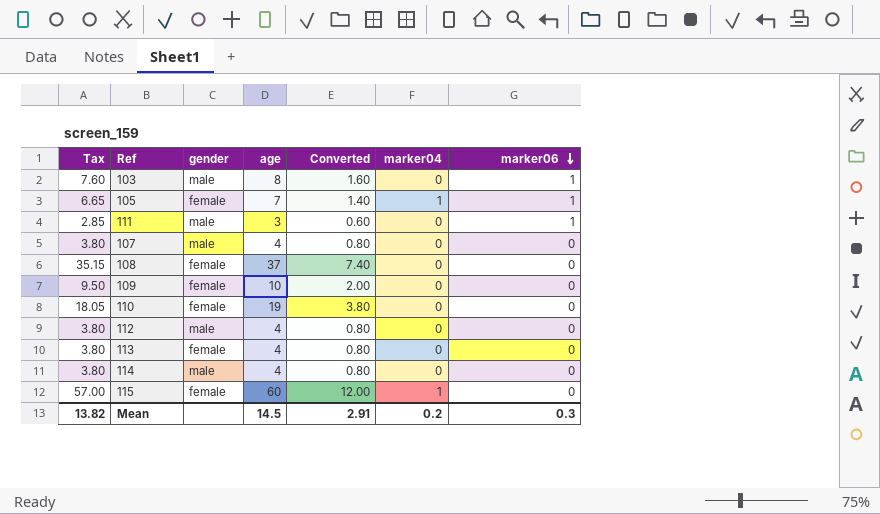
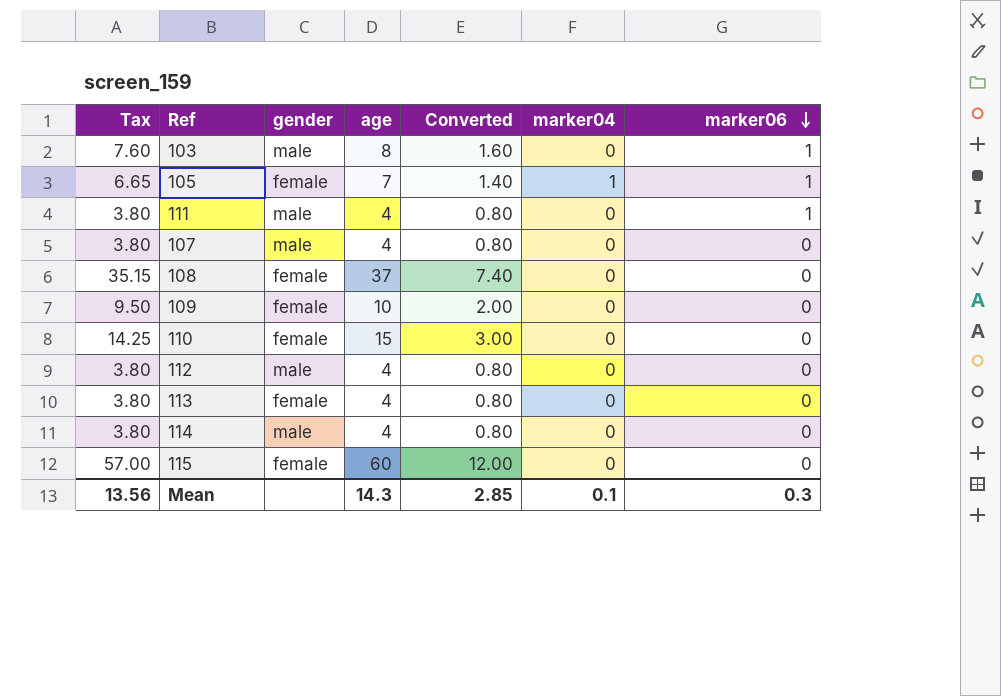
111 | Tax: 2.85 -> 3.80
111 | age: 3 -> 4
111 | Converted: 0.60 -> 0.80
110 | Tax: 18.05 -> 14.25
110 | age: 19 -> 15
110 | Converted: 3.80 -> 3.00
115 | marker04: 1 -> 0
Mean | Tax: 13.82 -> 13.56
Mean | age: 14.5 -> 14.3
Mean | Converted: 2.91 -> 2.85
Mean | marker04: 0.2 -> 0.1

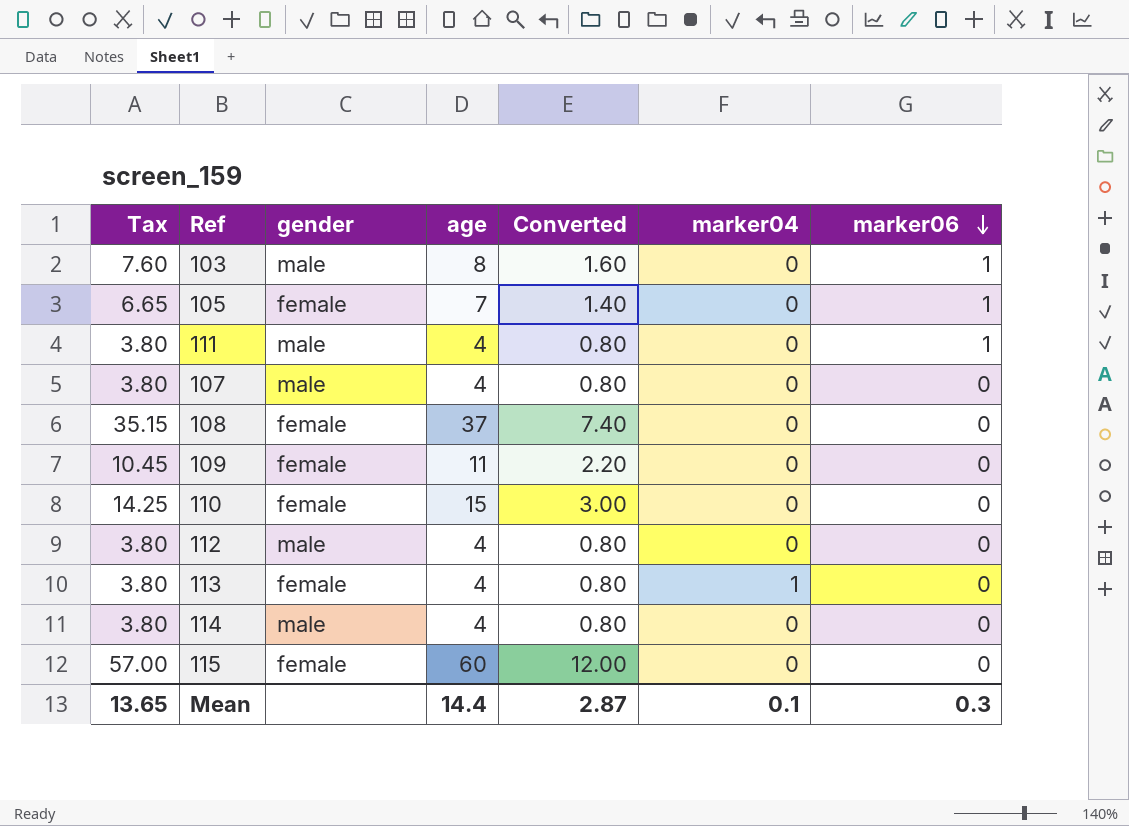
105 | marker04: 1 -> 0
109 | Tax: 9.50 -> 10.45
109 | age: 10 -> 11
109 | Converted: 2.00 -> 2.20
113 | marker04: 0 -> 1
Mean | Tax: 13.56 -> 13.65
Mean | age: 14.3 -> 14.4
Mean | Converted: 2.85 -> 2.87

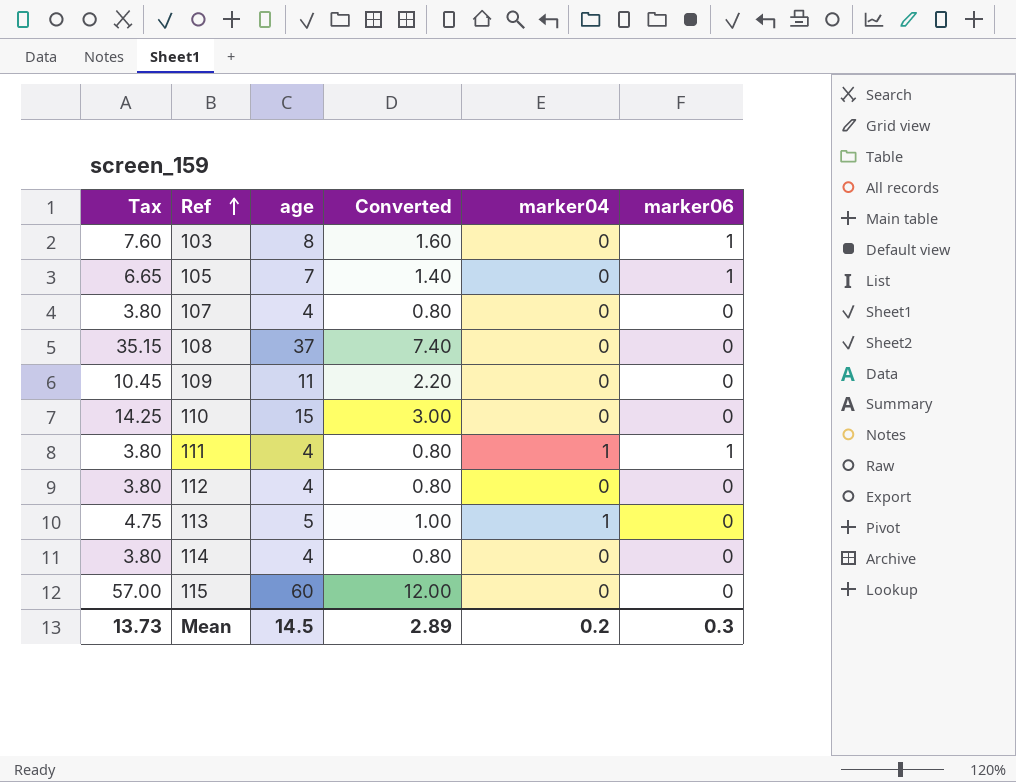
row order: marker06 descending -> Ref ascending
column gender | position: 3 -> none
111 | marker04: 0 -> 1
113 | Tax: 3.80 -> 4.75
113 | age: 4 -> 5
113 | Converted: 0.80 -> 1.00
Mean | Tax: 13.65 -> 13.73
Mean | age: 14.4 -> 14.5
Mean | Converted: 2.87 -> 2.89
Mean | marker04: 0.1 -> 0.2

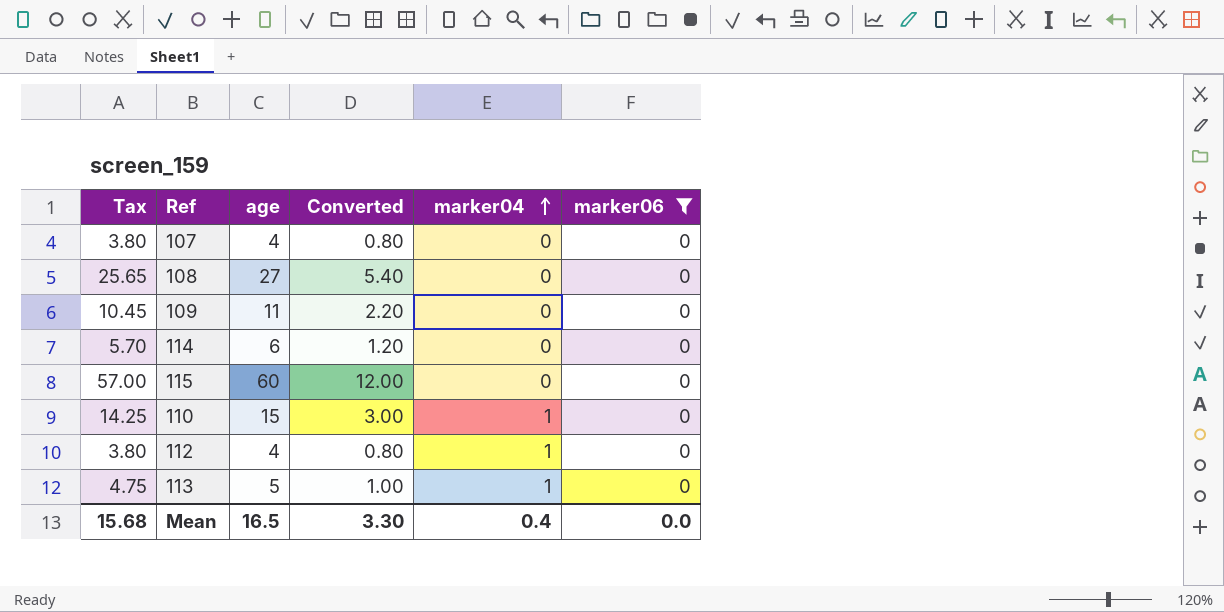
filter: none -> marker06 = 0
row order: Ref ascending -> marker04 ascending
108 | Tax: 35.15 -> 25.65
108 | age: 37 -> 27
108 | Converted: 7.40 -> 5.40
114 | Tax: 3.80 -> 5.70
114 | age: 4 -> 6
114 | Converted: 0.80 -> 1.20
110 | marker04: 0 -> 1
112 | marker04: 0 -> 1
Mean | Tax: 13.73 -> 15.68
Mean | age: 14.5 -> 16.5
Mean | Converted: 2.89 -> 3.30
Mean | marker04: 0.2 -> 0.4
Mean | marker06: 0.3 -> 0.0

